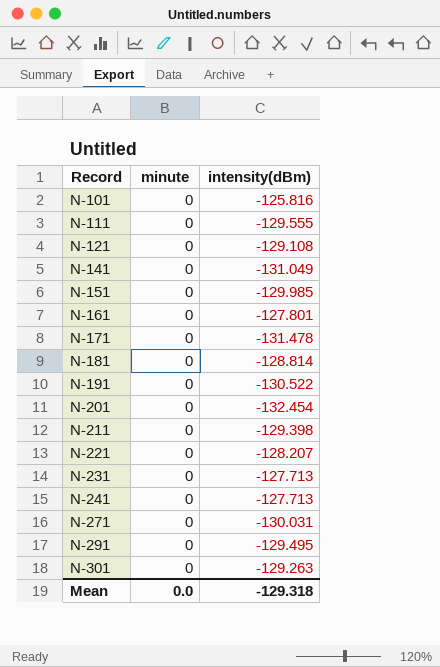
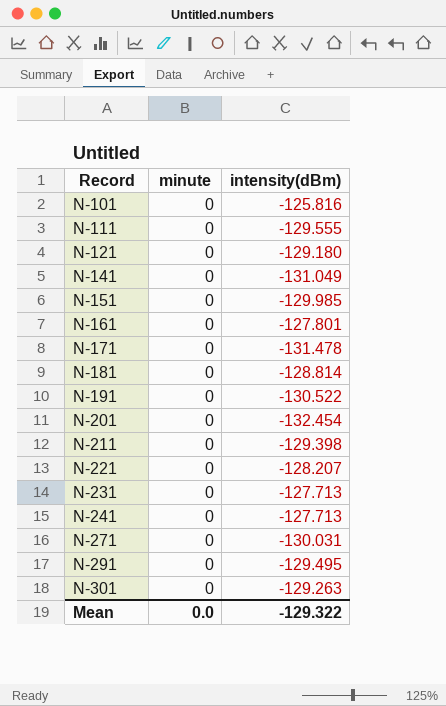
N-121 | intensity(dBm): -129.108 -> -129.180
Mean | intensity(dBm): -129.318 -> -129.322

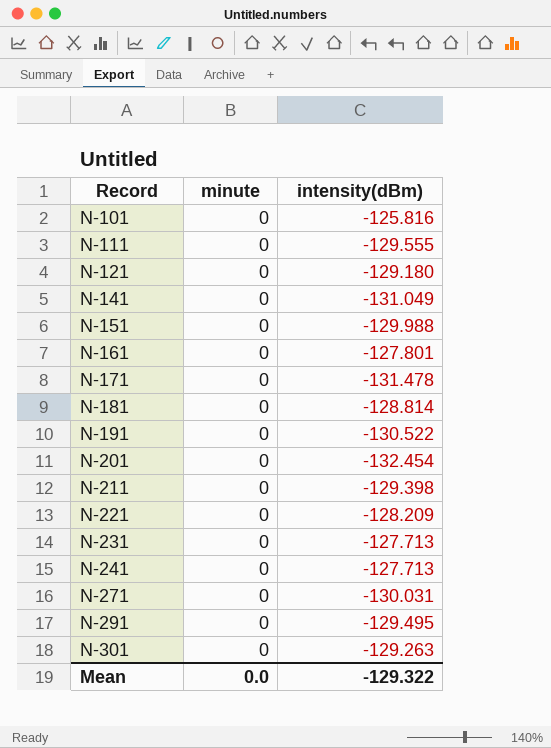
N-151 | intensity(dBm): -129.985 -> -129.988
N-221 | intensity(dBm): -128.207 -> -128.209

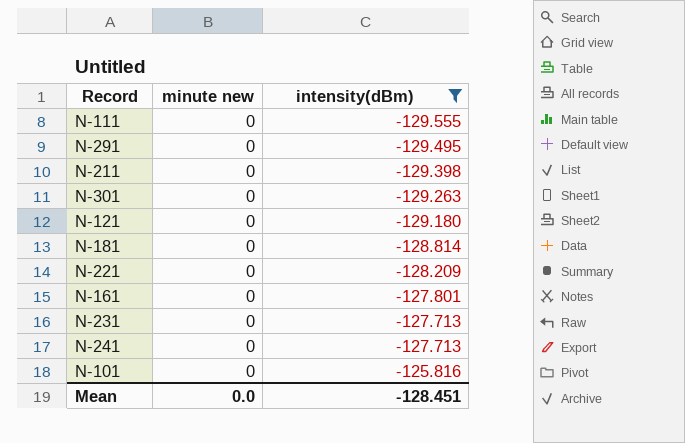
filter: none -> intensity(dBm) >= -129.555
row order: Record ascending -> intensity(dBm) ascending
column name: minute -> minute new
Mean | intensity(dBm): -129.322 -> -128.451

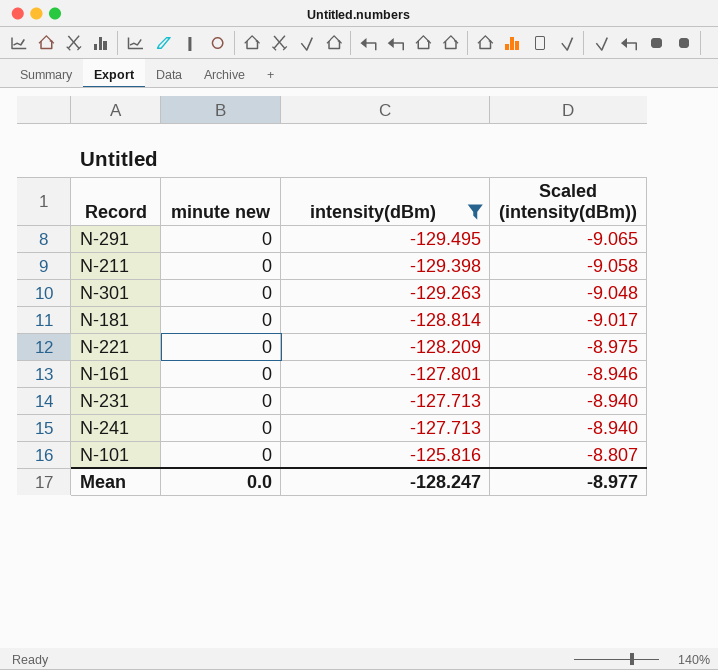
column Scaled (intensity(dBm)) | formula: none -> [intensity(dBm)] * 0.07
row N-111: 0 | -129.555 -> none
row N-121: 0 | -129.180 -> none
Mean | intensity(dBm): -128.451 -> -128.247

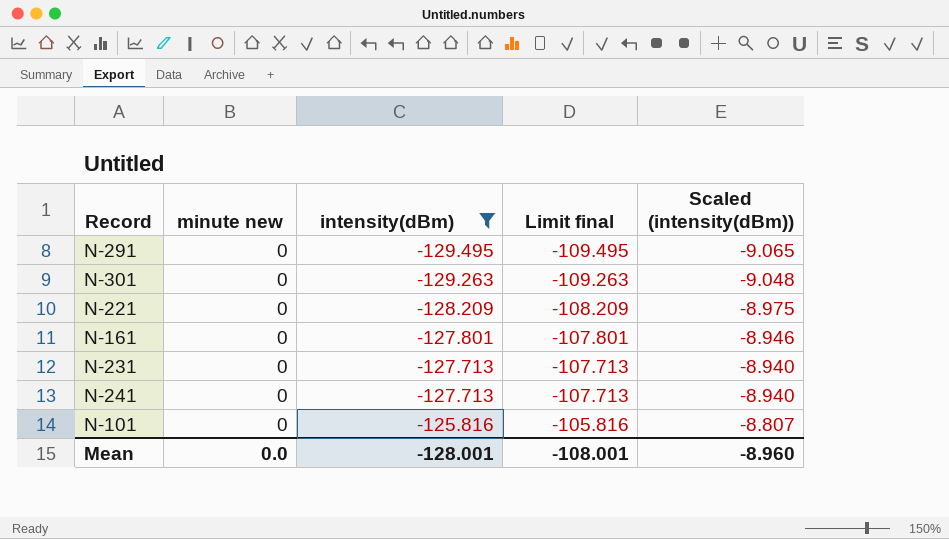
column Limit final | formula: none -> [intensity(dBm)] + 20
row N-211: 0 | -129.398 | -9.058 -> none
row N-181: 0 | -128.814 | -9.017 -> none
Mean | intensity(dBm): -128.247 -> -128.001
Mean | Scaled (intensity(dBm)): -8.977 -> -8.960

